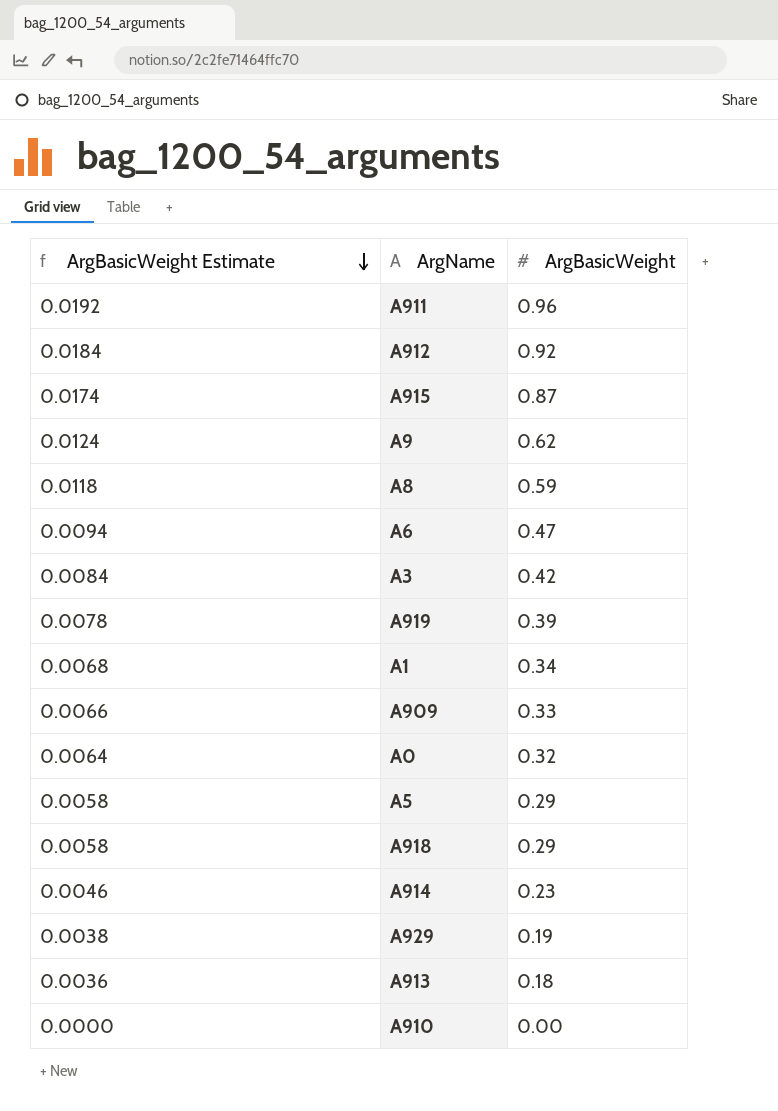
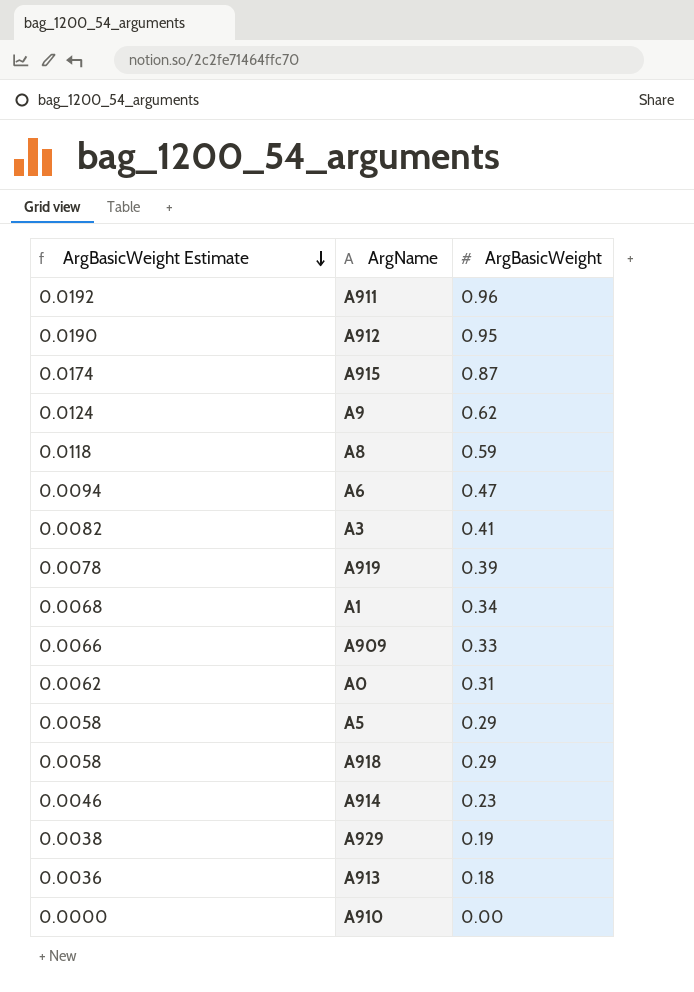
A912 | ArgBasicWeight Estimate: 0.0184 -> 0.0190
A912 | ArgBasicWeight: 0.92 -> 0.95
A3 | ArgBasicWeight Estimate: 0.0084 -> 0.0082
A3 | ArgBasicWeight: 0.42 -> 0.41
A0 | ArgBasicWeight Estimate: 0.0064 -> 0.0062
A0 | ArgBasicWeight: 0.32 -> 0.31

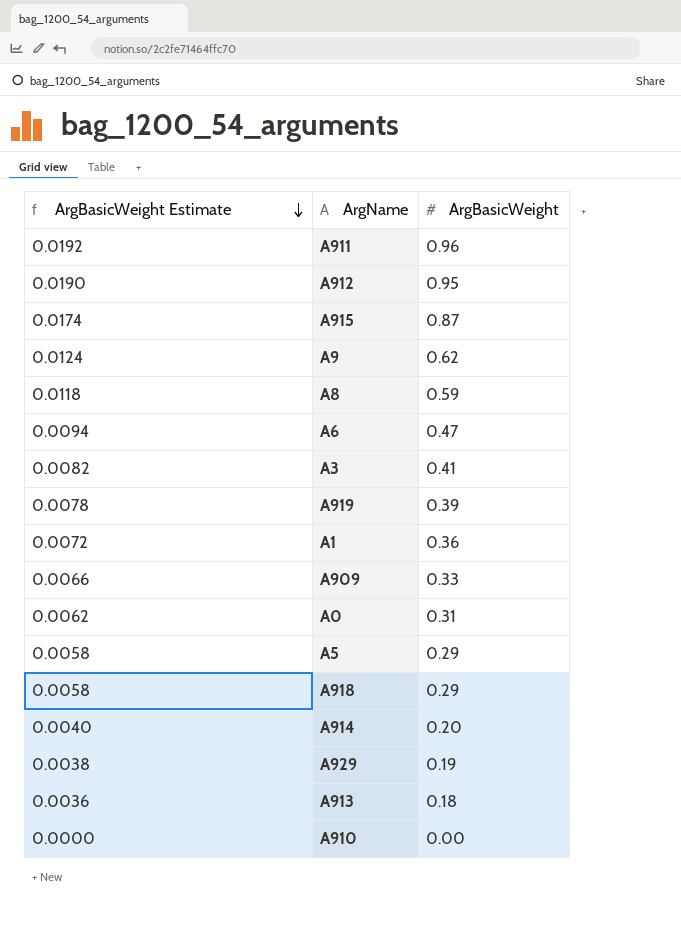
A1 | ArgBasicWeight Estimate: 0.0068 -> 0.0072
A1 | ArgBasicWeight: 0.34 -> 0.36
A914 | ArgBasicWeight Estimate: 0.0046 -> 0.0040
A914 | ArgBasicWeight: 0.23 -> 0.20

